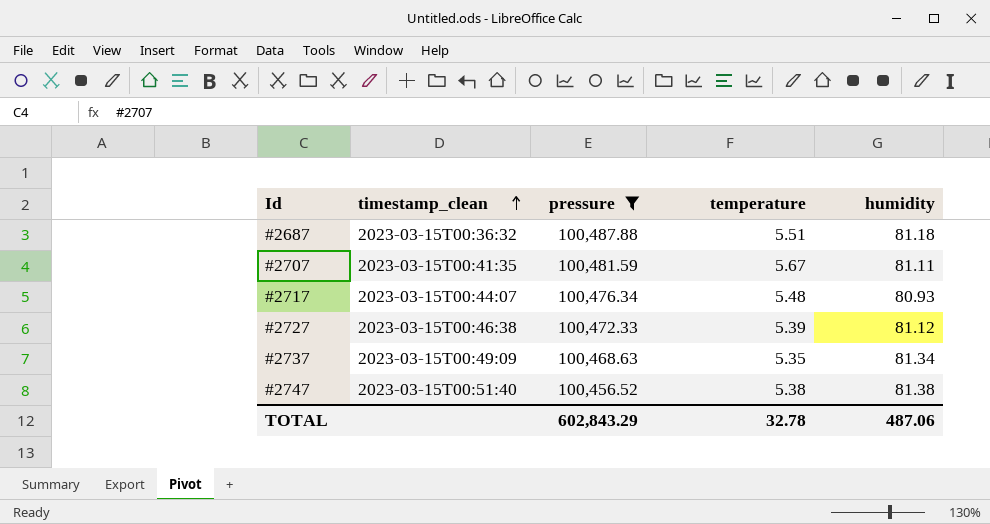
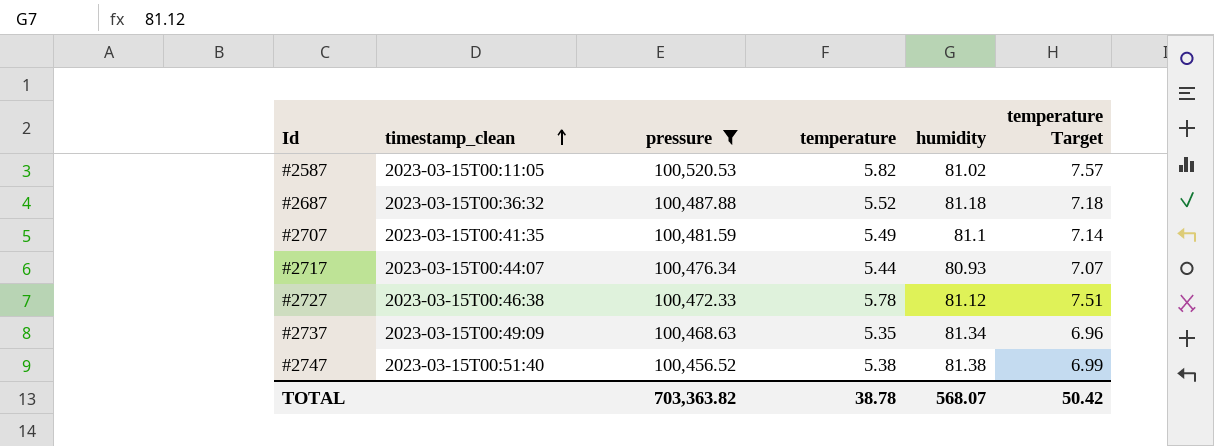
column temperature Target | formula: none -> [temperature] * 1.3
row #2587: none -> 2023-03-15T00:11:05 | 100,520.53 | 5.82 | 81.02 | 7.57
#2687 | temperature: 5.51 -> 5.52
#2707 | temperature: 5.67 -> 5.49
#2707 | humidity: 81.11 -> 81.1
#2717 | temperature: 5.48 -> 5.44
#2727 | temperature: 5.39 -> 5.78
TOTAL | pressure: 602,843.29 -> 703,363.82
TOTAL | temperature: 32.78 -> 38.78
TOTAL | humidity: 487.06 -> 568.07

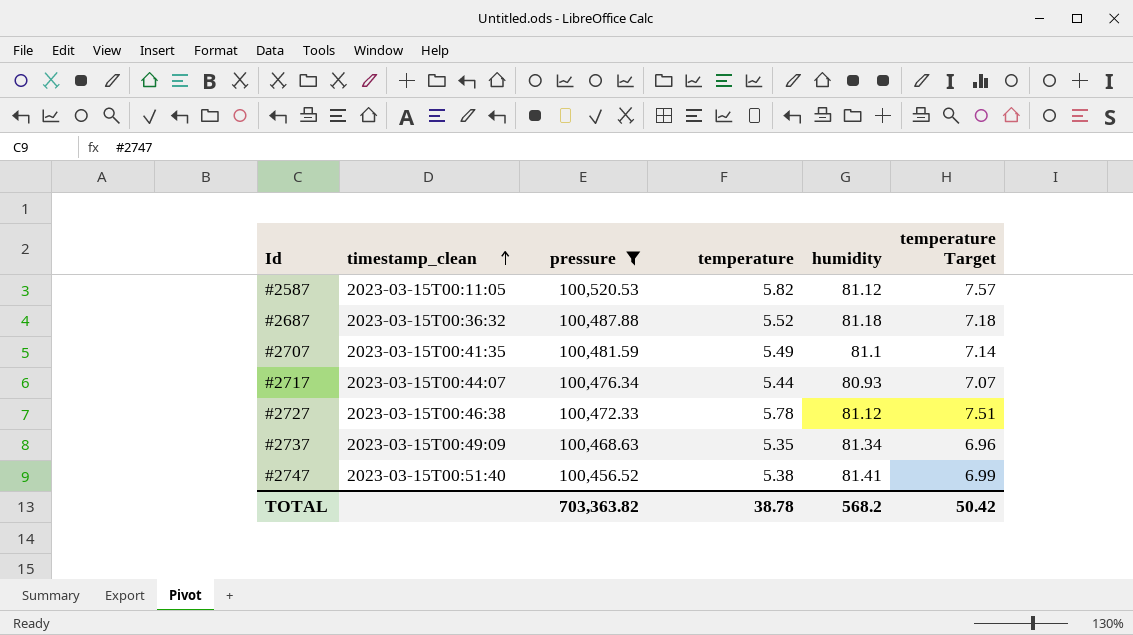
#2587 | humidity: 81.02 -> 81.12
#2747 | humidity: 81.38 -> 81.41
TOTAL | humidity: 568.07 -> 568.2

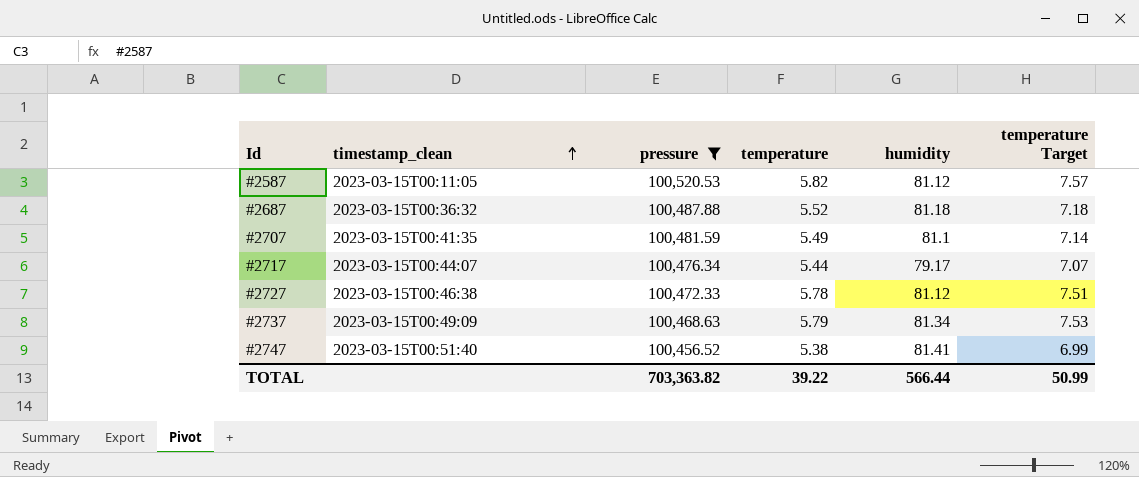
#2717 | humidity: 80.93 -> 79.17
#2737 | temperature: 5.35 -> 5.79
#2737 | temperature Target: 6.96 -> 7.53
TOTAL | temperature: 38.78 -> 39.22
TOTAL | humidity: 568.2 -> 566.44
TOTAL | temperature Target: 50.42 -> 50.99

